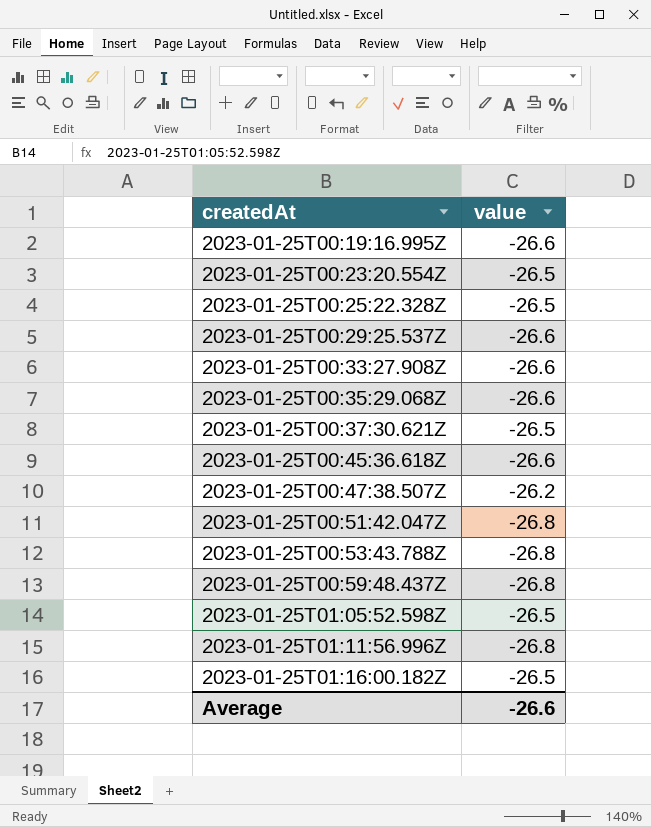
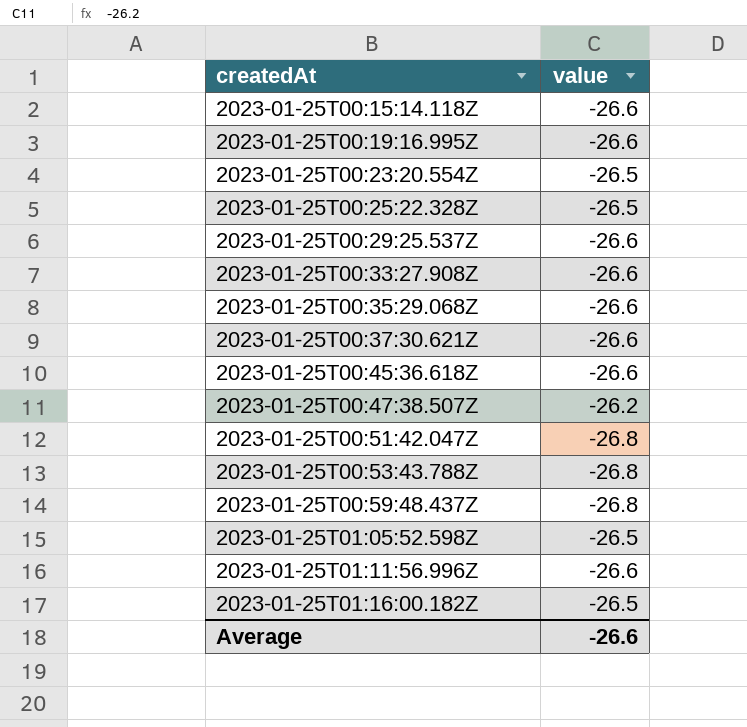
row 2023-01-25T00:15:14.118Z: none -> -26.6
2023-01-25T00:37:30.621Z | value: -26.5 -> -26.6
2023-01-25T01:11:56.996Z | value: -26.8 -> -26.6

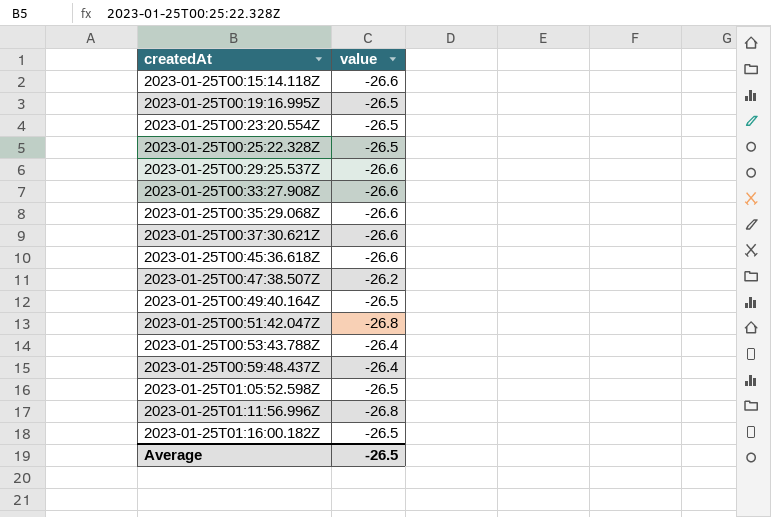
2023-01-25T00:19:16.995Z | value: -26.6 -> -26.5
row 2023-01-25T00:49:40.164Z: none -> -26.5
2023-01-25T00:53:43.788Z | value: -26.8 -> -26.4
2023-01-25T00:59:48.437Z | value: -26.8 -> -26.4
2023-01-25T01:11:56.996Z | value: -26.6 -> -26.8
Average | value: -26.6 -> -26.5

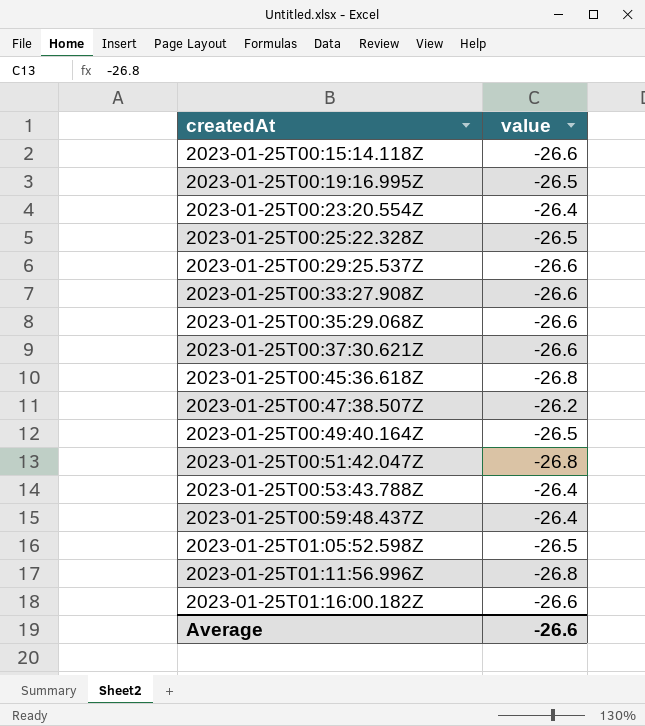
2023-01-25T00:23:20.554Z | value: -26.5 -> -26.4
2023-01-25T00:45:36.618Z | value: -26.6 -> -26.8
2023-01-25T01:16:00.182Z | value: -26.5 -> -26.6
Average | value: -26.5 -> -26.6

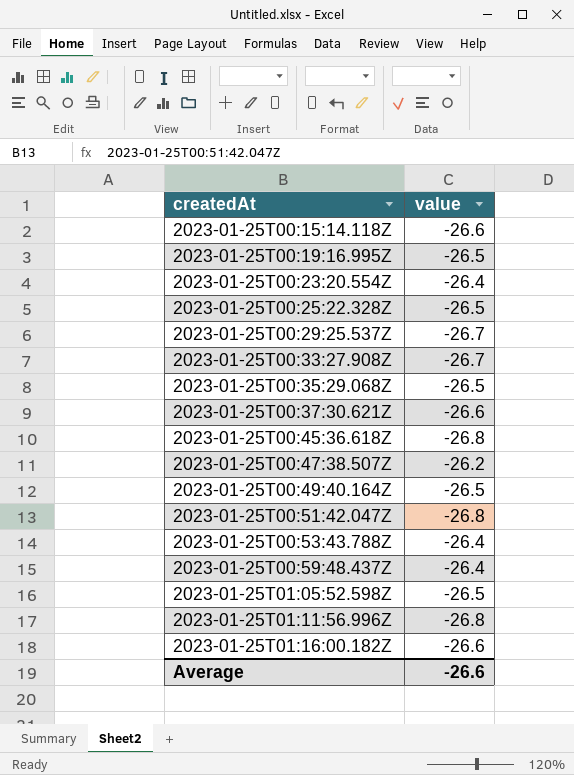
2023-01-25T00:29:25.537Z | value: -26.6 -> -26.7
2023-01-25T00:33:27.908Z | value: -26.6 -> -26.7
2023-01-25T00:35:29.068Z | value: -26.6 -> -26.5

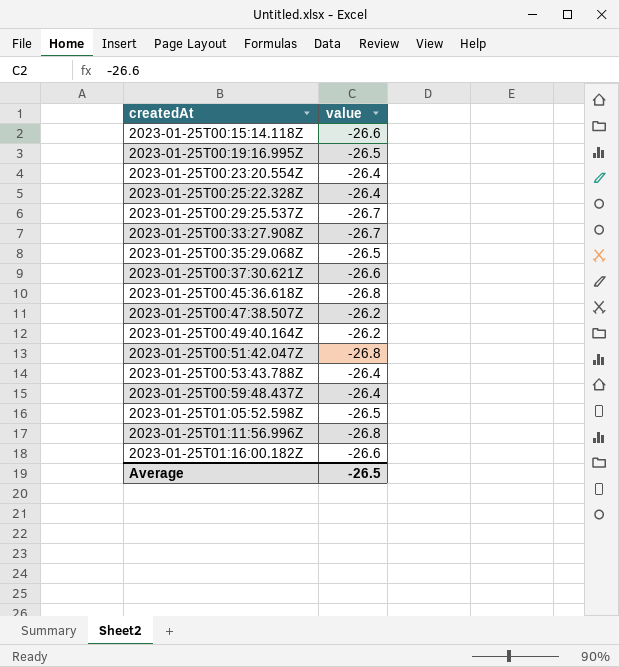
2023-01-25T00:25:22.328Z | value: -26.5 -> -26.4
2023-01-25T00:49:40.164Z | value: -26.5 -> -26.2
Average | value: -26.6 -> -26.5

